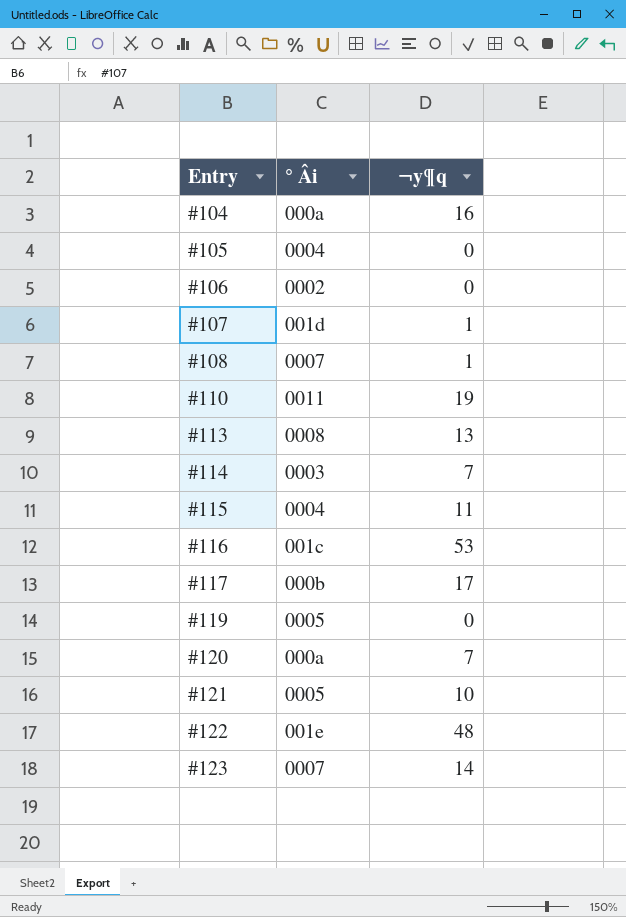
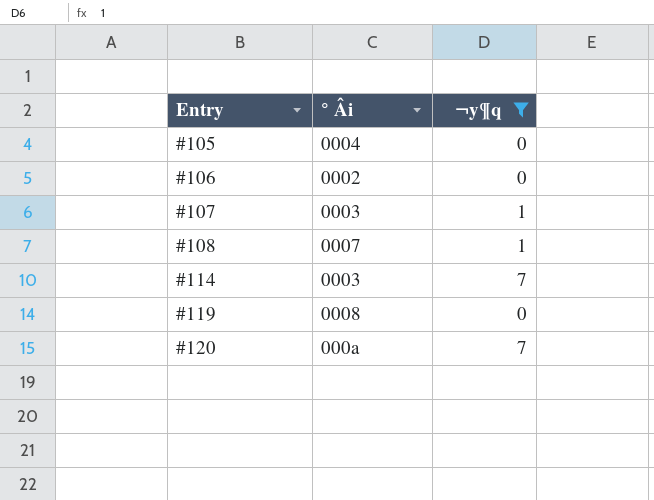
filter: none -> ¬y¶q <= 7
#107 | ° Âi: 001d -> 0003
#119 | ° Âi: 0005 -> 0008

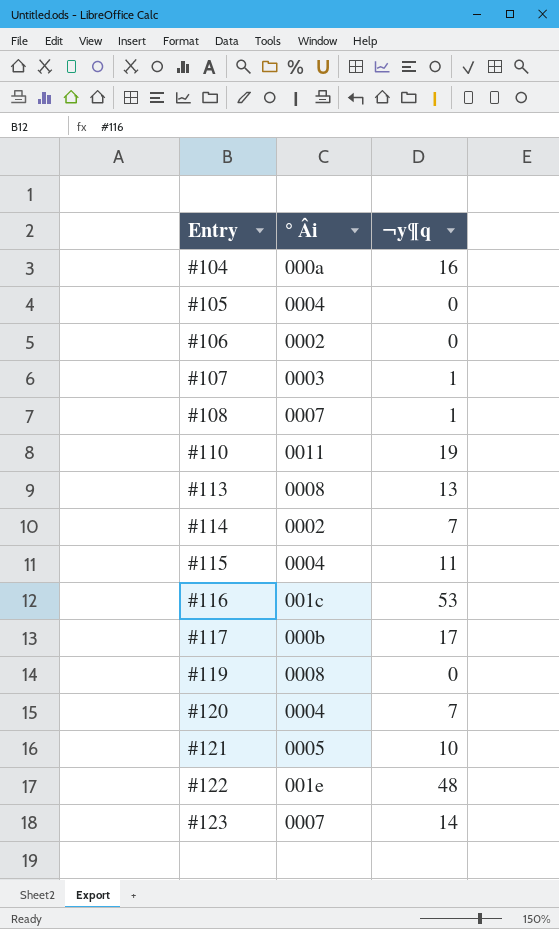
filter: ¬y¶q <= 7 -> none
#114 | ° Âi: 0003 -> 0002
#120 | ° Âi: 000a -> 0004

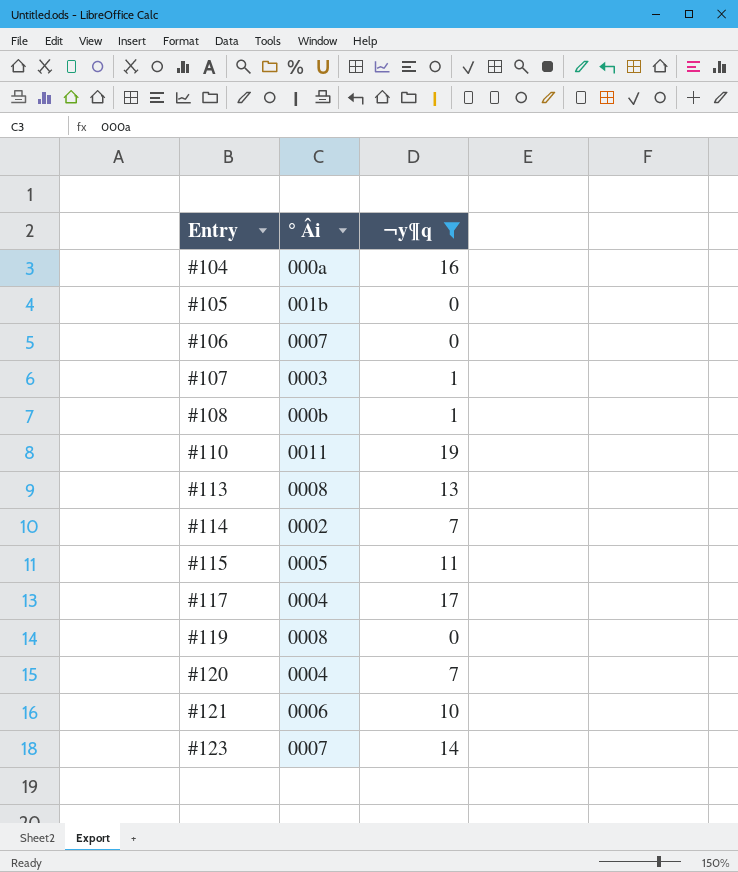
filter: none -> ¬y¶q <= 19
#105 | ° Âi: 0004 -> 001b
#106 | ° Âi: 0002 -> 0007
#108 | ° Âi: 0007 -> 000b
#115 | ° Âi: 0004 -> 0005
#117 | ° Âi: 000b -> 0004
#121 | ° Âi: 0005 -> 0006

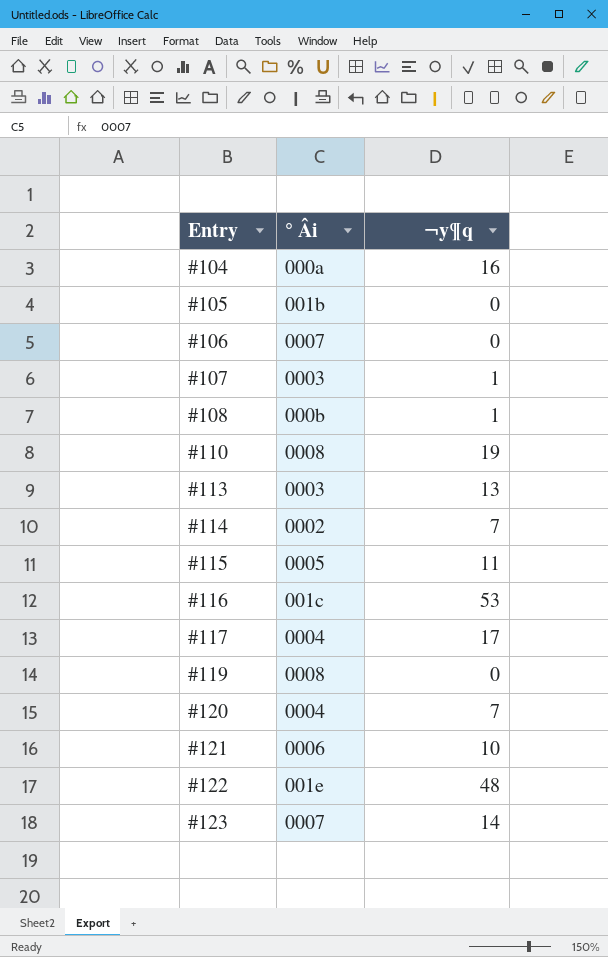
filter: ¬y¶q <= 19 -> none
#110 | ° Âi: 0011 -> 0008
#113 | ° Âi: 0008 -> 0003

